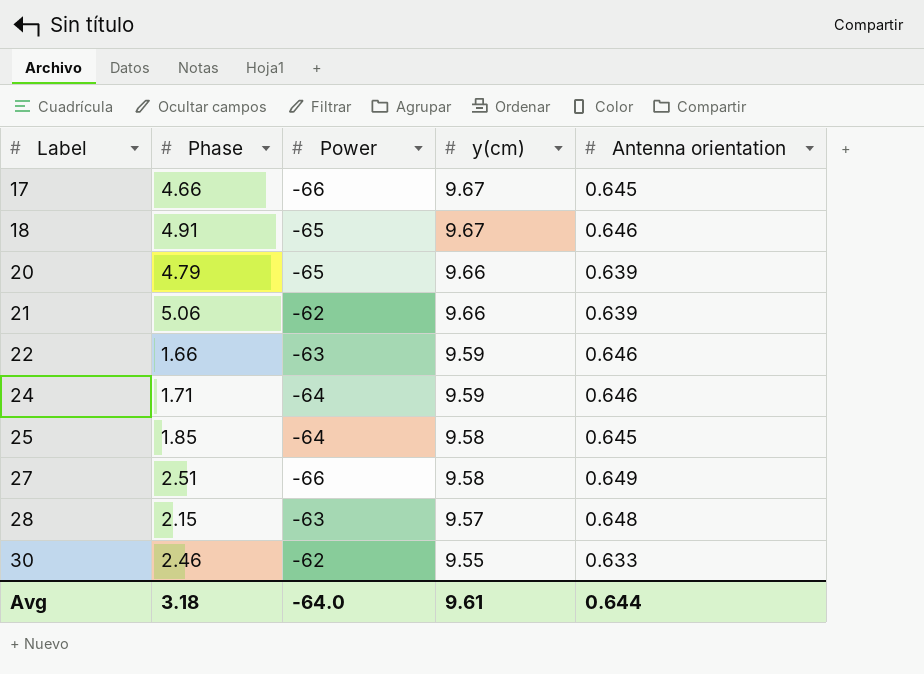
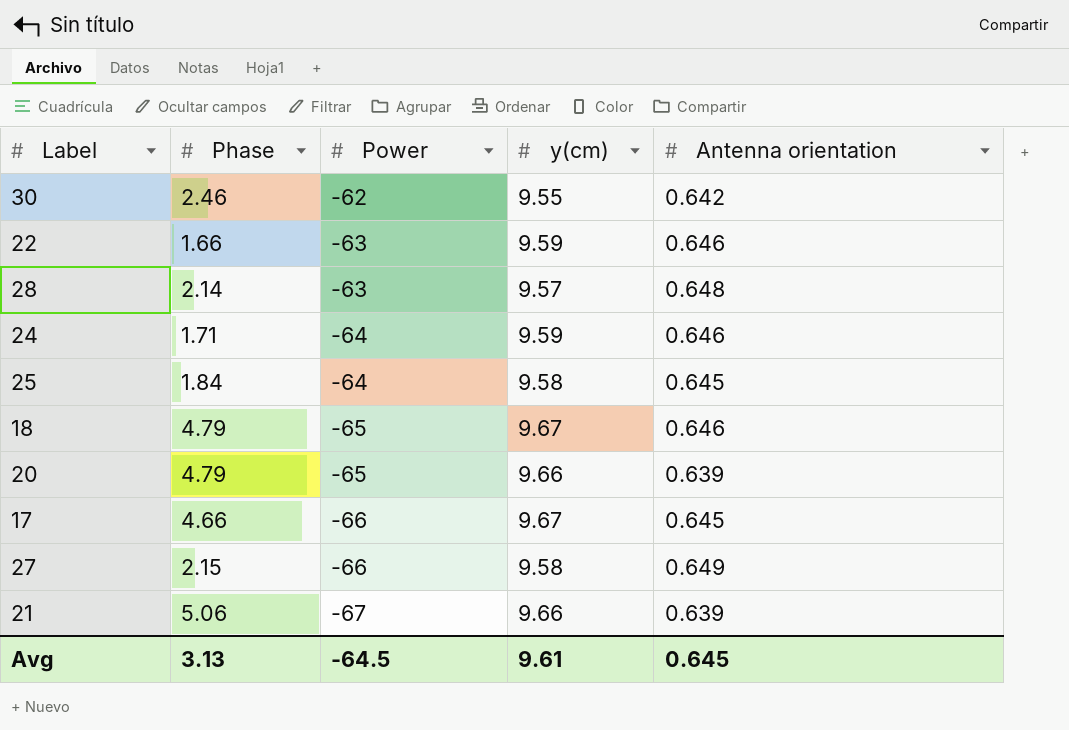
row order: Label ascending -> Power descending
30 | Antenna orientation: 0.633 -> 0.642
28 | Phase: 2.15 -> 2.14
25 | Phase: 1.85 -> 1.84
18 | Phase: 4.91 -> 4.79
27 | Phase: 2.51 -> 2.15
21 | Power: -62 -> -67
Avg | Phase: 3.18 -> 3.13
Avg | Power: -64.0 -> -64.5
Avg | Antenna orientation: 0.644 -> 0.645

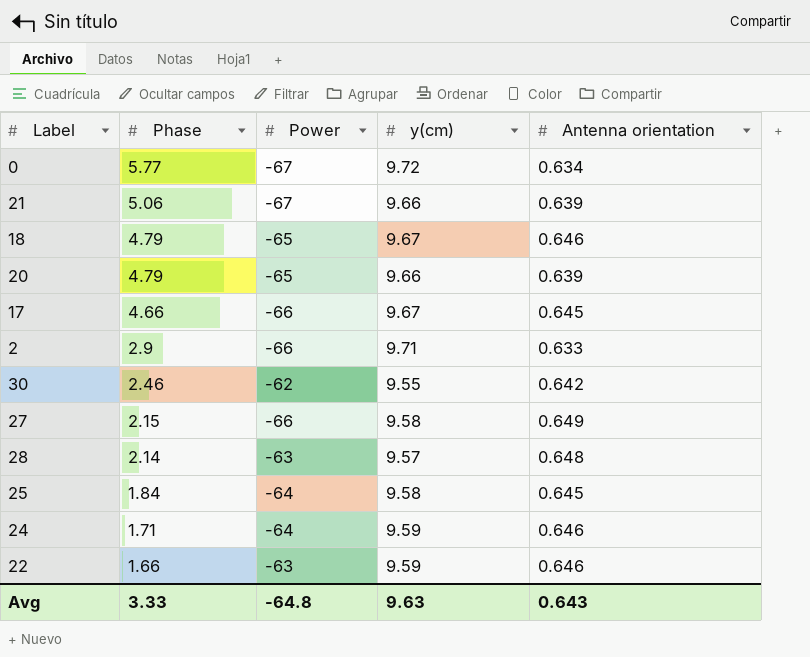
row order: Power descending -> Phase descending
row 0: none -> 5.77 | -67 | 9.72 | 0.634
row 2: none -> 2.9 | -66 | 9.71 | 0.633
Avg | Phase: 3.13 -> 3.33
Avg | Power: -64.5 -> -64.8
Avg | y(cm): 9.61 -> 9.63
Avg | Antenna orientation: 0.645 -> 0.643

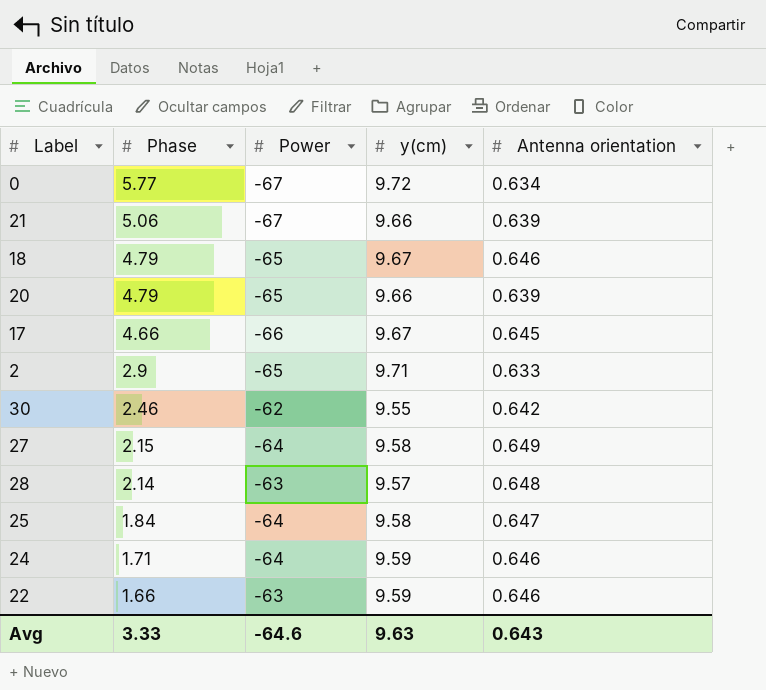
2 | Power: -66 -> -65
27 | Power: -66 -> -64
25 | Antenna orientation: 0.645 -> 0.647
Avg | Power: -64.8 -> -64.6

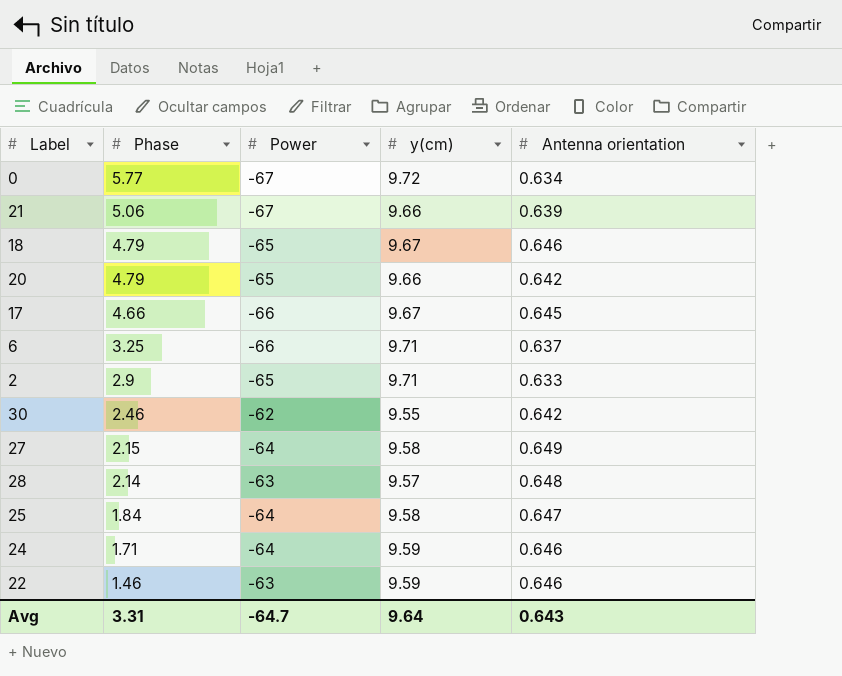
20 | Antenna orientation: 0.639 -> 0.642
row 6: none -> 3.25 | -66 | 9.71 | 0.637
22 | Phase: 1.66 -> 1.46
Avg | Phase: 3.33 -> 3.31
Avg | Power: -64.6 -> -64.7
Avg | y(cm): 9.63 -> 9.64

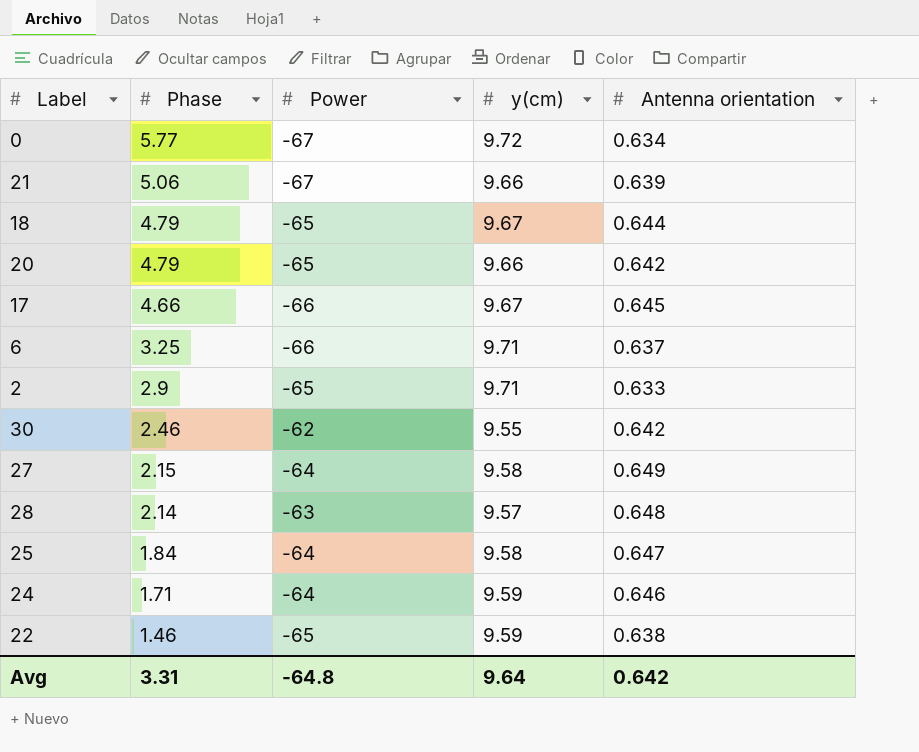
18 | Antenna orientation: 0.646 -> 0.644
22 | Power: -63 -> -65
22 | Antenna orientation: 0.646 -> 0.638
Avg | Power: -64.7 -> -64.8
Avg | Antenna orientation: 0.643 -> 0.642

